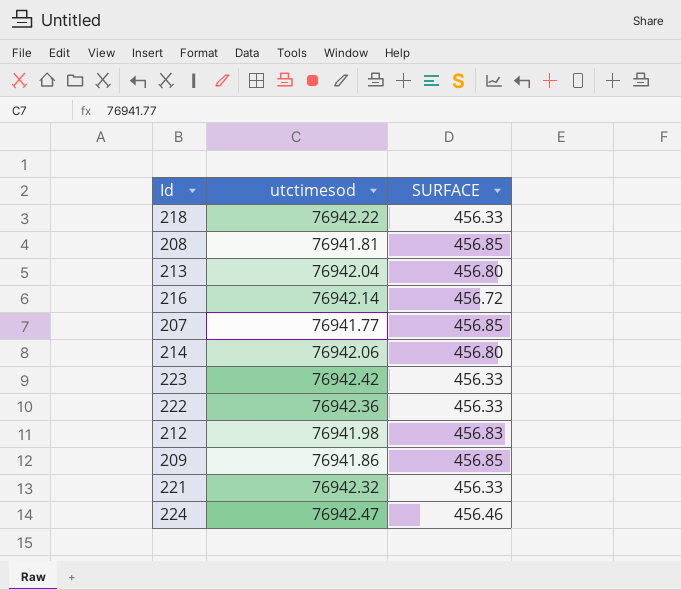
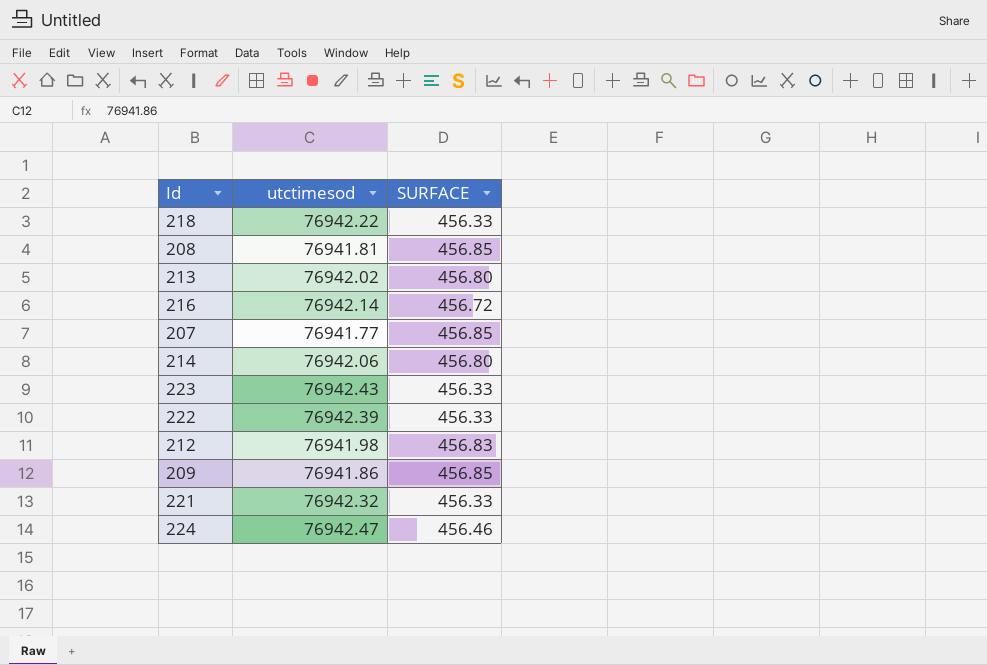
213 | utctimesod: 76942.04 -> 76942.02
223 | utctimesod: 76942.42 -> 76942.43
222 | utctimesod: 76942.36 -> 76942.39

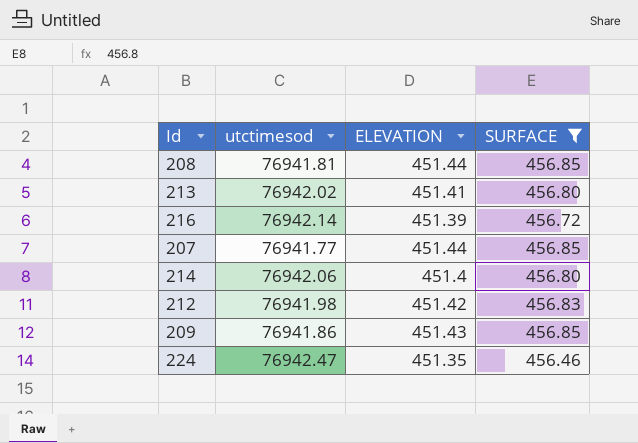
filter: none -> SURFACE != 456.33
column ELEVATION | position: none -> 3

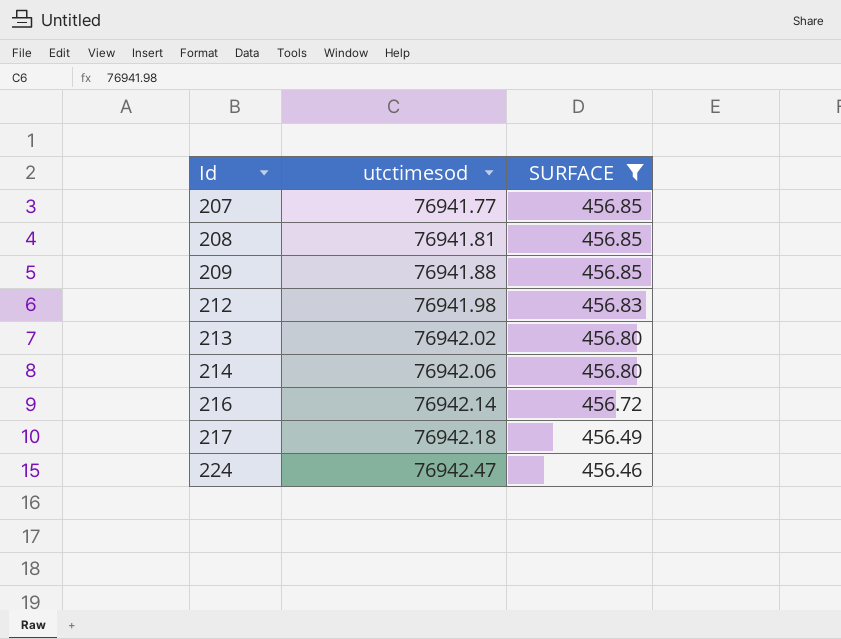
row order: none -> Id ascending
column ELEVATION | position: 3 -> none
209 | utctimesod: 76941.86 -> 76941.88
row 217: none -> 76942.18 | 456.49

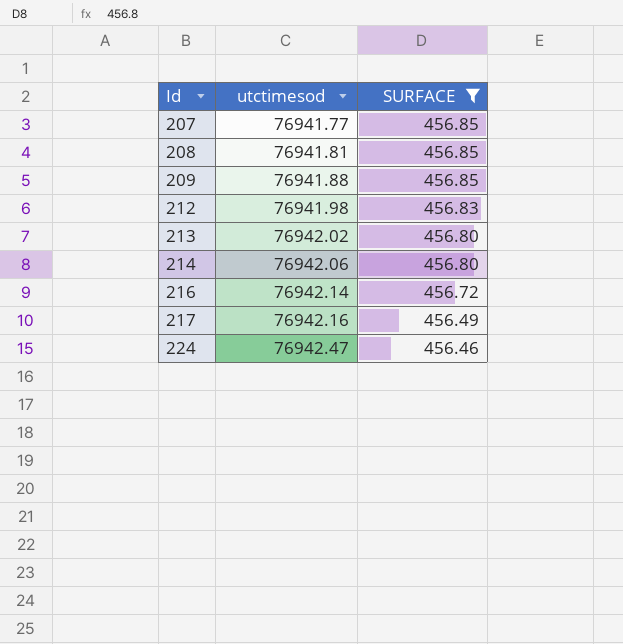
217 | utctimesod: 76942.18 -> 76942.16

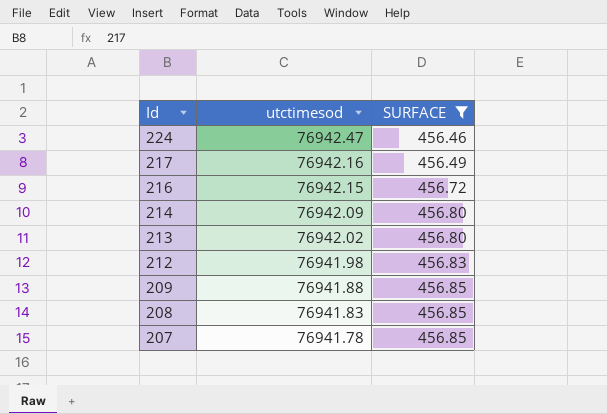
row order: Id ascending -> Id descending
216 | utctimesod: 76942.14 -> 76942.15
214 | utctimesod: 76942.06 -> 76942.09
208 | utctimesod: 76941.81 -> 76941.83
207 | utctimesod: 76941.77 -> 76941.78

